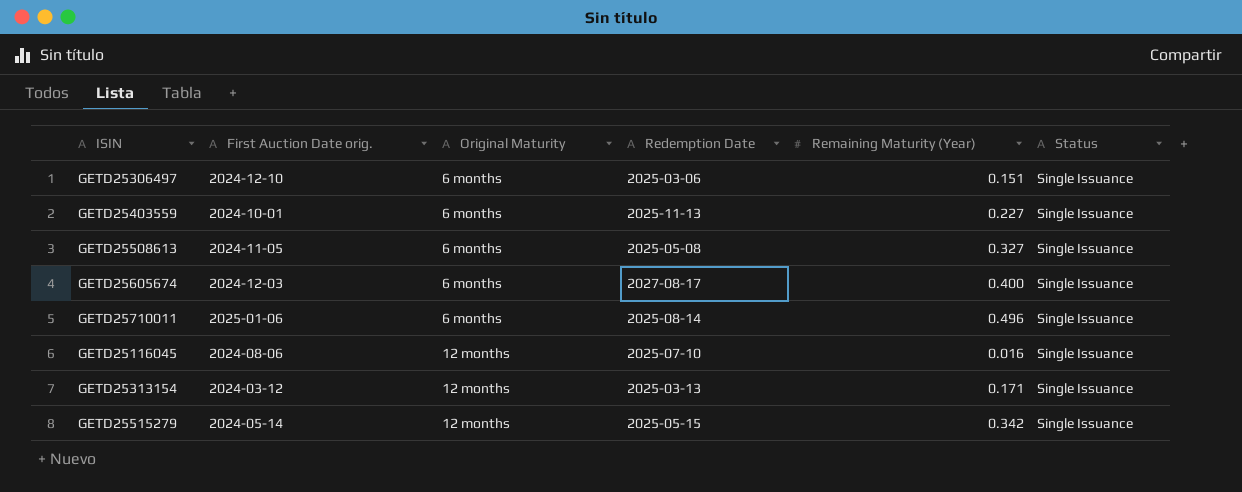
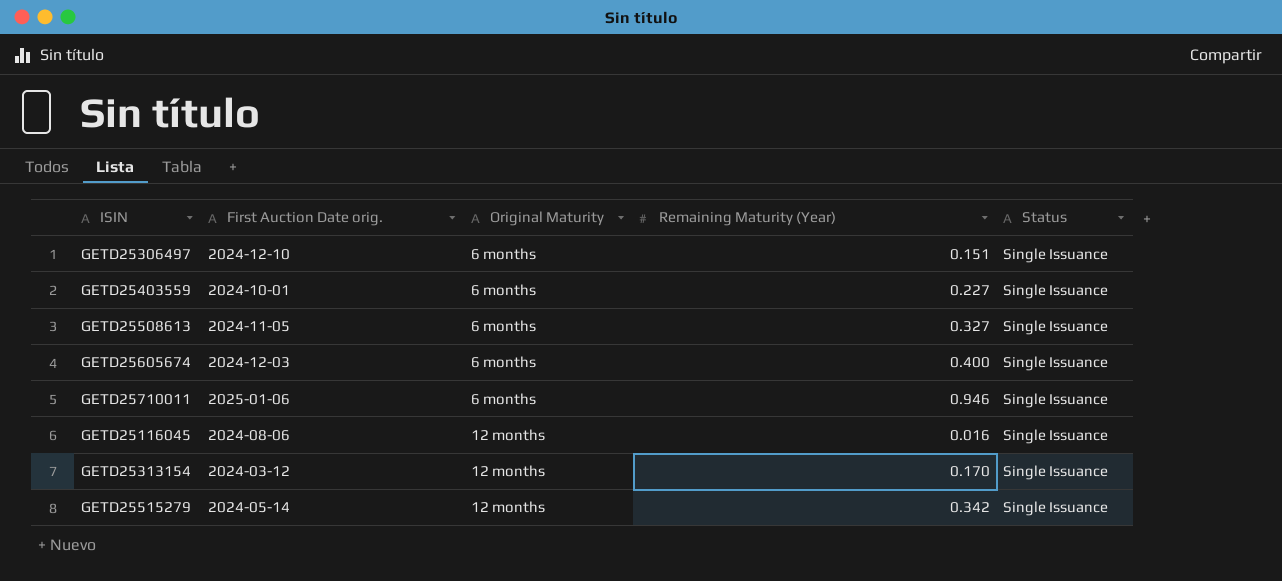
column Redemption Date | position: 4 -> none
GETD25710011 | Remaining Maturity (Year): 0.496 -> 0.946
GETD25313154 | Remaining Maturity (Year): 0.171 -> 0.170

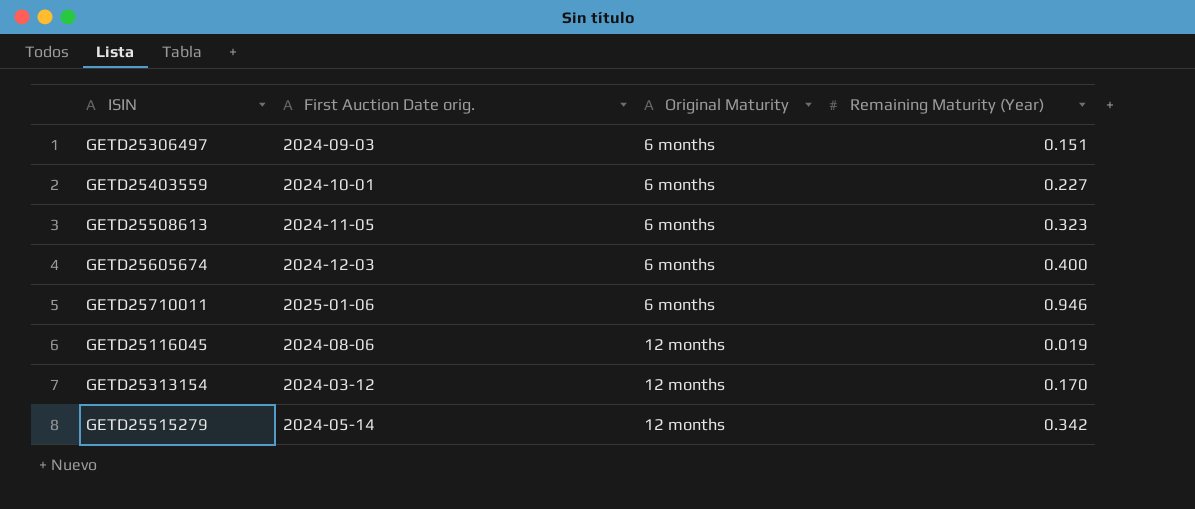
column Status | position: 5 -> none
GETD25306497 | First Auction Date orig.: 2024-12-10 -> 2024-09-03
GETD25508613 | Remaining Maturity (Year): 0.327 -> 0.323
GETD25116045 | Remaining Maturity (Year): 0.016 -> 0.019

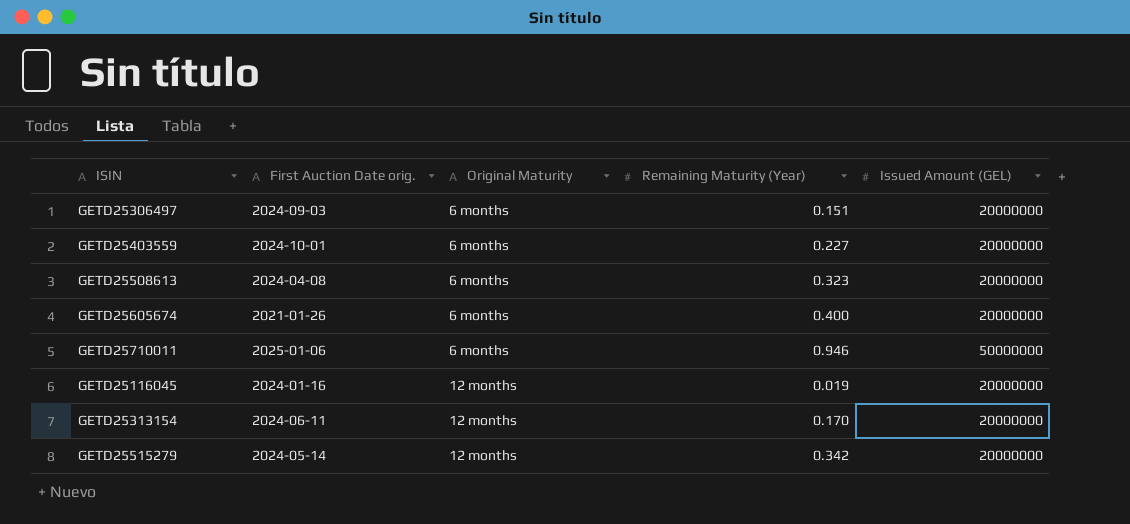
column Issued Amount (GEL) | position: none -> 5
GETD25508613 | First Auction Date orig.: 2024-11-05 -> 2024-04-08
GETD25605674 | First Auction Date orig.: 2024-12-03 -> 2021-01-26
GETD25116045 | First Auction Date orig.: 2024-08-06 -> 2024-01-16
GETD25313154 | First Auction Date orig.: 2024-03-12 -> 2024-06-11

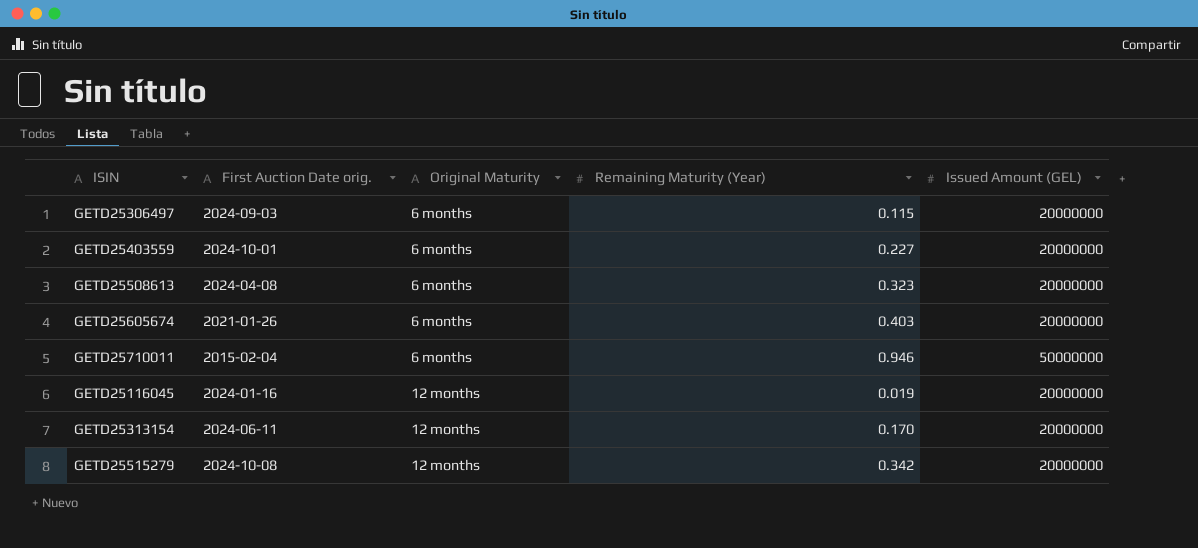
GETD25306497 | Remaining Maturity (Year): 0.151 -> 0.115
GETD25605674 | Remaining Maturity (Year): 0.400 -> 0.403
GETD25710011 | First Auction Date orig.: 2025-01-06 -> 2015-02-04
GETD25515279 | First Auction Date orig.: 2024-05-14 -> 2024-10-08

